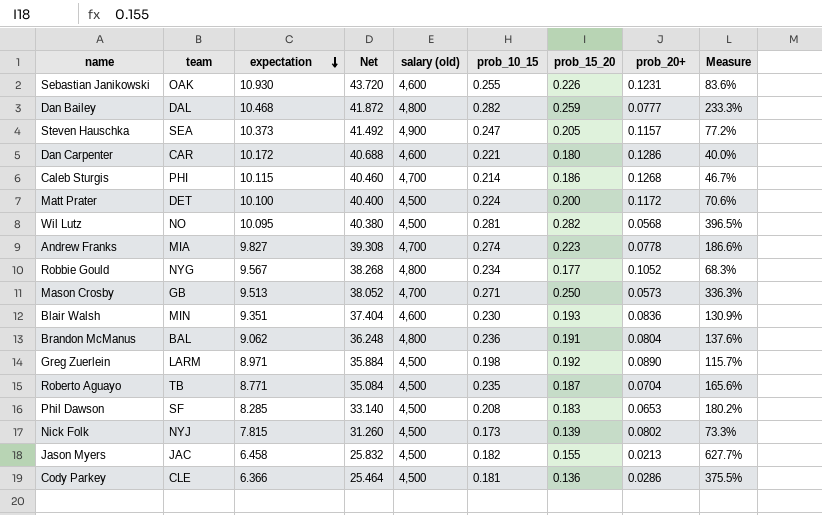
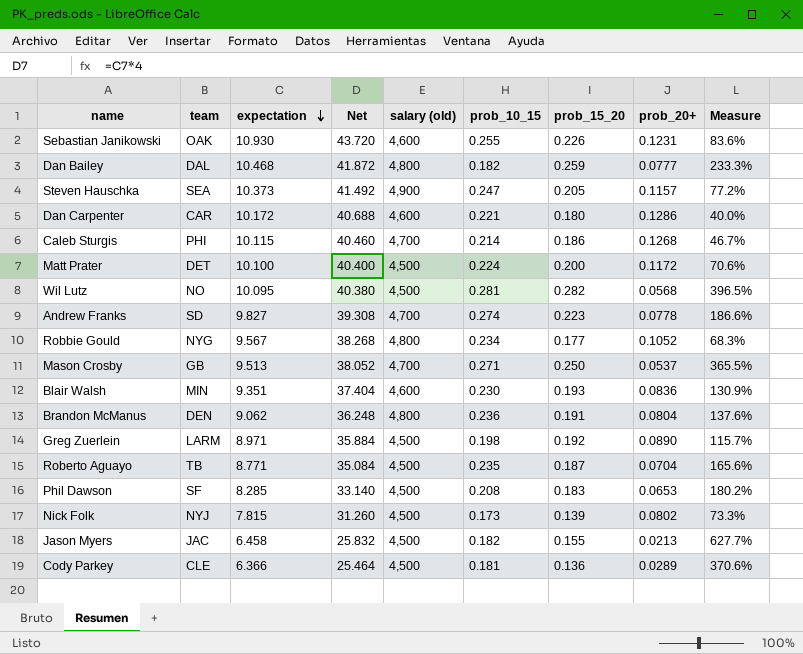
Dan Bailey | prob_10_15: 0.282 -> 0.182
Andrew Franks | team: MIA -> SD
Mason Crosby | prob_20+: 0.0573 -> 0.0537
Mason Crosby | Measure: 336.3% -> 365.5%
Brandon McManus | team: BAL -> DEN
Cody Parkey | prob_20+: 0.0286 -> 0.0289
Cody Parkey | Measure: 375.5% -> 370.6%

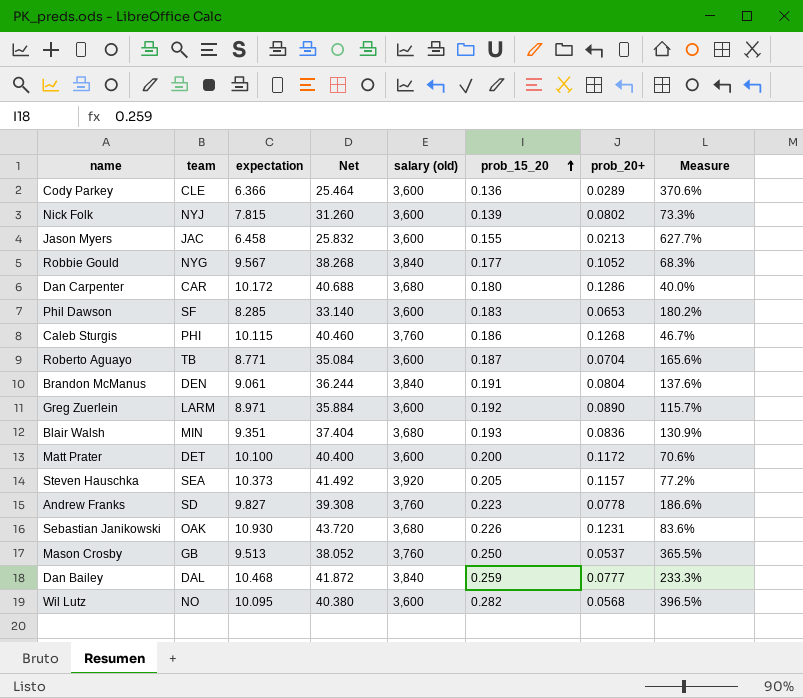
row order: expectation descending -> prob_15_20 ascending
column prob_10_15 | position: 6 -> none
Cody Parkey | salary (old): 4,500 -> 3,600
Nick Folk | salary (old): 4,500 -> 3,600
Jason Myers | salary (old): 4,500 -> 3,600
Robbie Gould | salary (old): 4,800 -> 3,840
Dan Carpenter | salary (old): 4,600 -> 3,680
Phil Dawson | salary (old): 4,500 -> 3,600
Caleb Sturgis | salary (old): 4,700 -> 3,760
Roberto Aguayo | salary (old): 4,500 -> 3,600
Brandon McManus | expectation: 9.062 -> 9.061
Brandon McManus | Net: 36.248 -> 36.244
Brandon McManus | salary (old): 4,800 -> 3,840
Greg Zuerlein | salary (old): 4,500 -> 3,600
Blair Walsh | salary (old): 4,600 -> 3,680
Matt Prater | salary (old): 4,500 -> 3,600
Steven Hauschka | salary (old): 4,900 -> 3,920
Andrew Franks | salary (old): 4,700 -> 3,760
Sebastian Janikowski | salary (old): 4,600 -> 3,680
Mason Crosby | salary (old): 4,700 -> 3,760
Dan Bailey | salary (old): 4,800 -> 3,840
Wil Lutz | salary (old): 4,500 -> 3,600

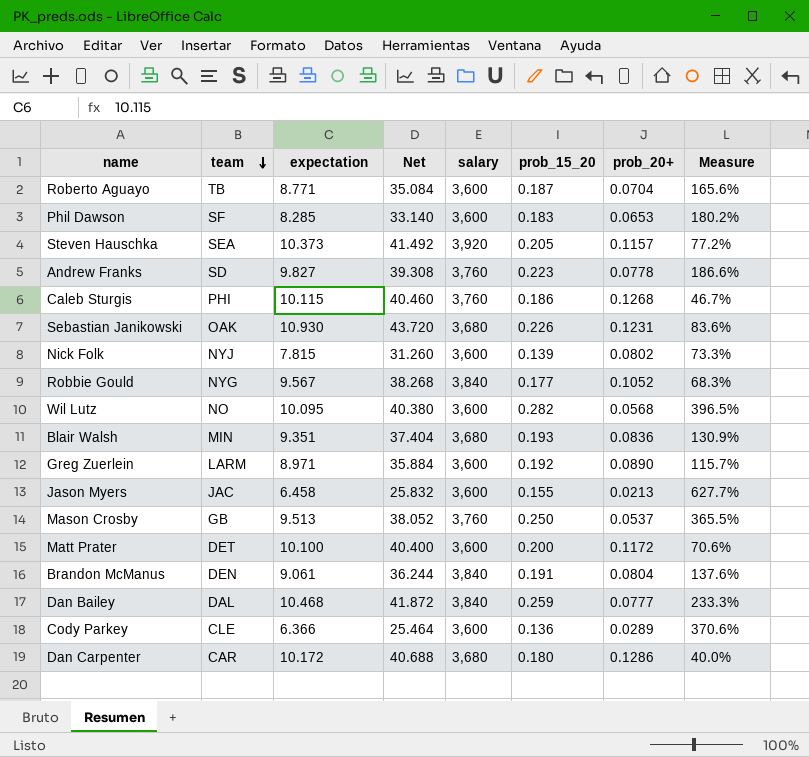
row order: prob_15_20 ascending -> team descending
column name: salary (old) -> salary

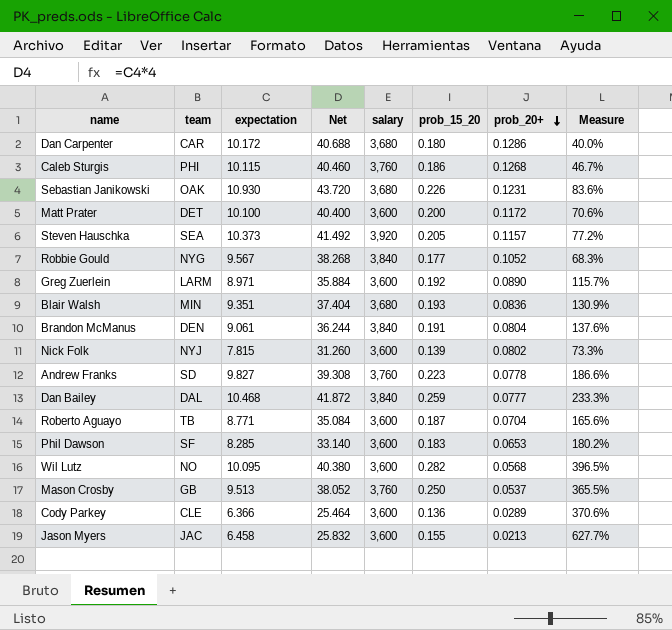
row order: team descending -> prob_20+ descending

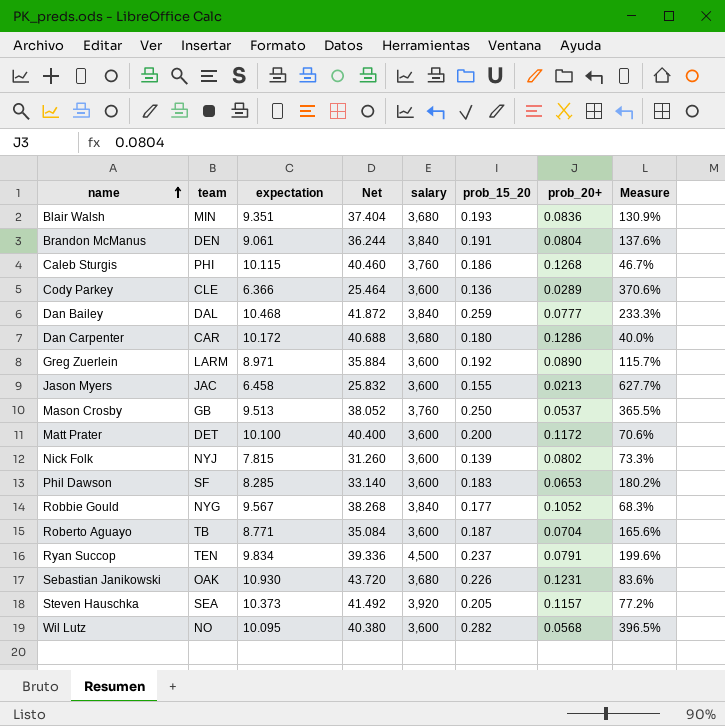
row order: prob_20+ descending -> name ascending
row Andrew Franks: SD | 9.827 | 39.308 | 3,760 | 0.223 | 0.0778 | 186.6% -> none
row Ryan Succop: none -> TEN | 9.834 | 39.336 | 4,500 | 0.237 | 0.0791 | 199.6%

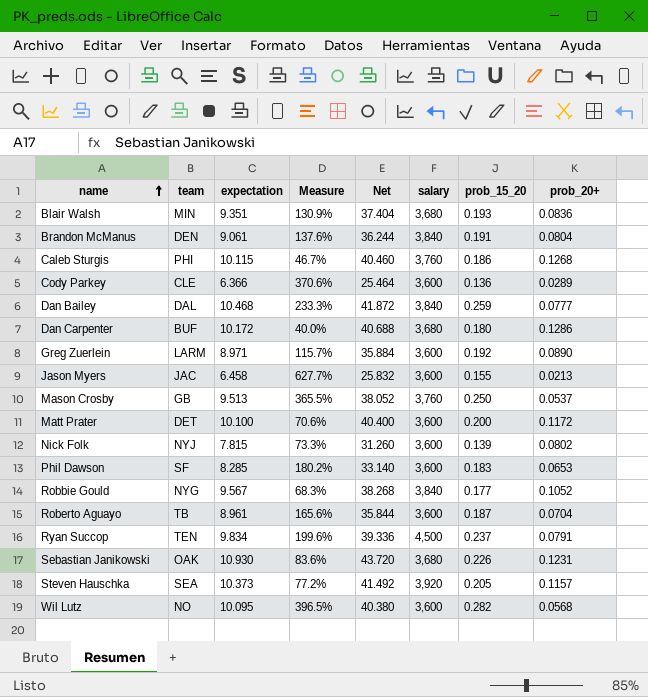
column Measure | position: 8 -> 4
Dan Carpenter | team: CAR -> BUF
Roberto Aguayo | expectation: 8.771 -> 8.961
Roberto Aguayo | Net: 35.084 -> 35.844

